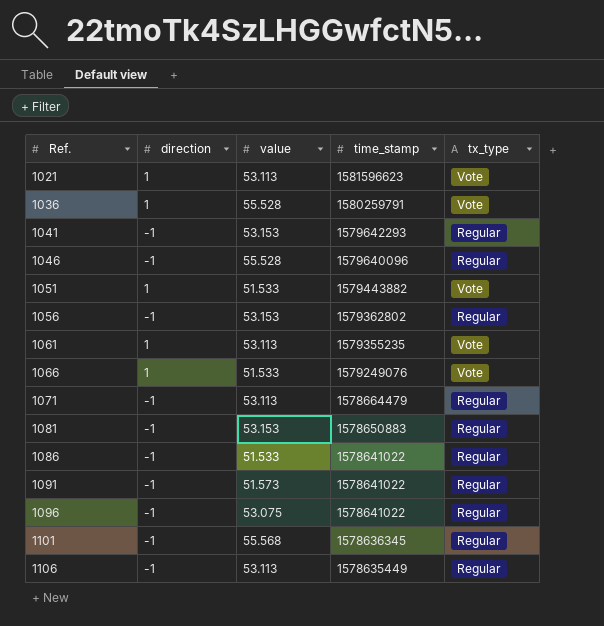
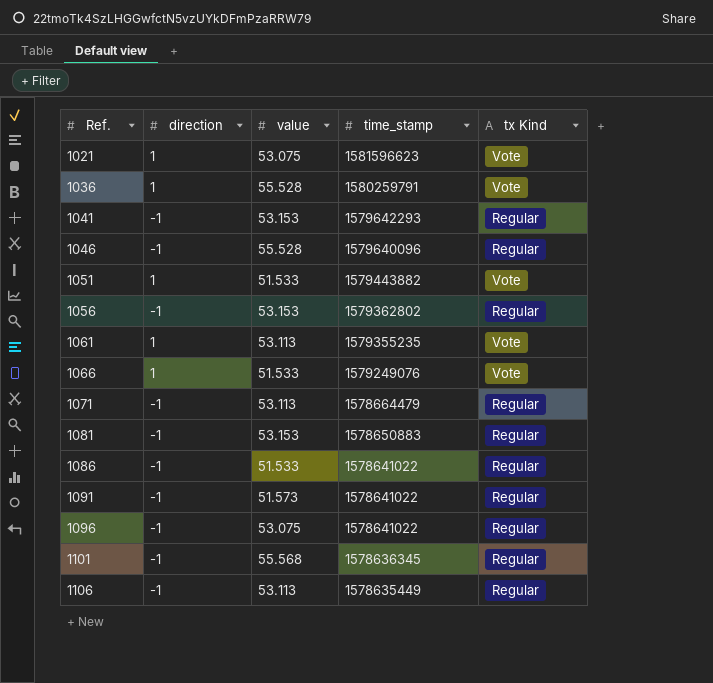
column name: tx_type -> tx Kind
1021 | value: 53.113 -> 53.075

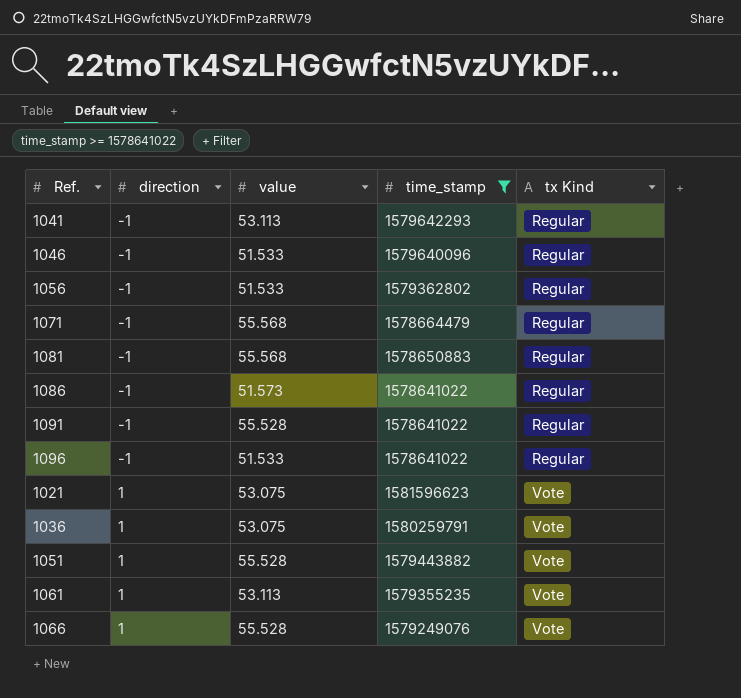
filter: none -> time_stamp >= 1578641022
row order: Ref. ascending -> direction ascending
1041 | value: 53.153 -> 53.113
1046 | value: 55.528 -> 51.533
1056 | value: 53.153 -> 51.533
1071 | value: 53.113 -> 55.568
1081 | value: 53.153 -> 55.568
1086 | value: 51.533 -> 51.573
1091 | value: 51.573 -> 55.528
1096 | value: 53.075 -> 51.533
1036 | value: 55.528 -> 53.075
1051 | value: 51.533 -> 55.528
1066 | value: 51.533 -> 55.528

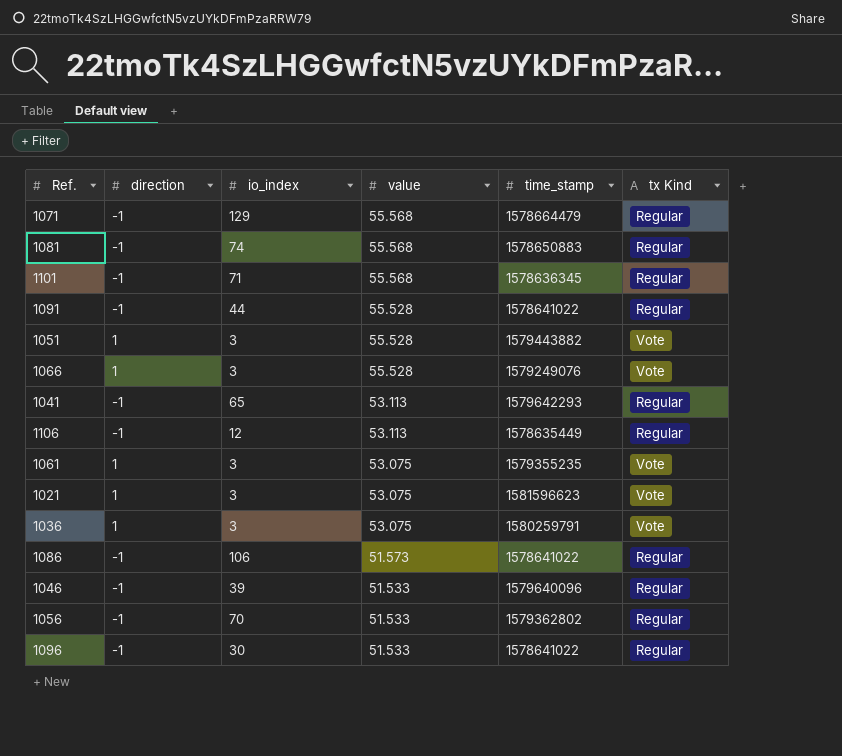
filter: time_stamp >= 1578641022 -> none
row order: direction ascending -> value descending
column io_index | position: none -> 3
1061 | value: 53.113 -> 53.075

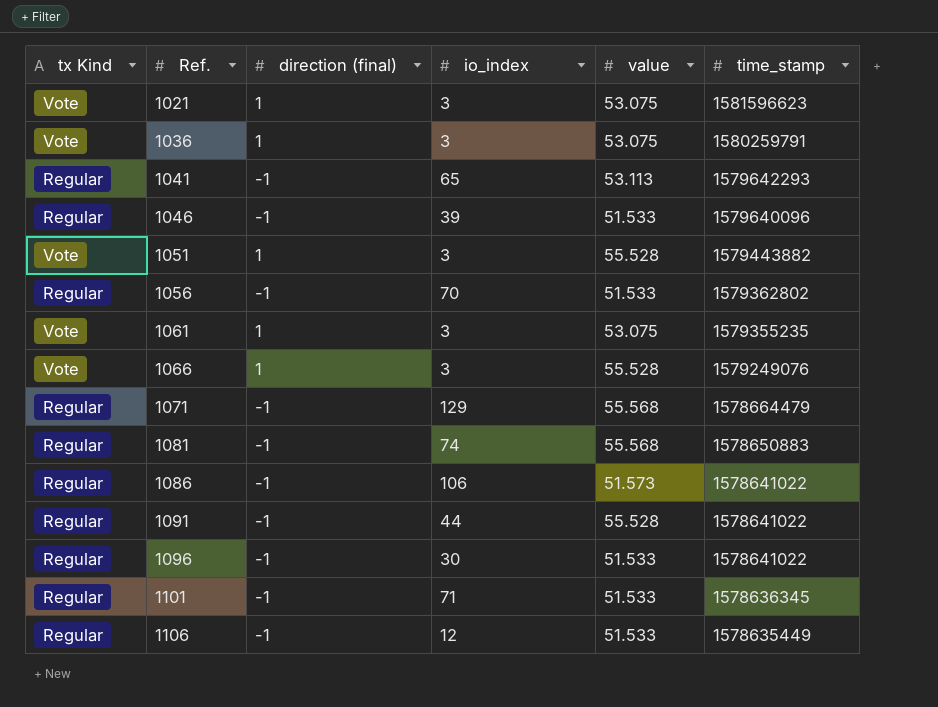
row order: value descending -> Ref. ascending
column tx Kind | position: 6 -> 1
column name: direction -> direction (final)
1101 | value: 55.568 -> 51.533
1106 | value: 53.113 -> 51.533

